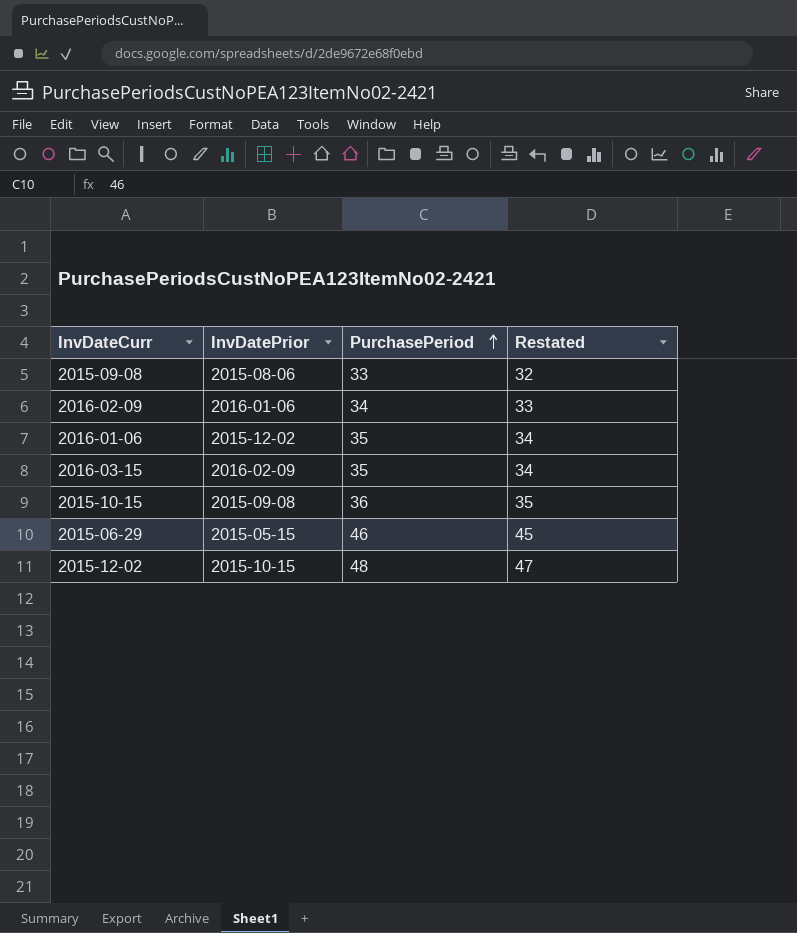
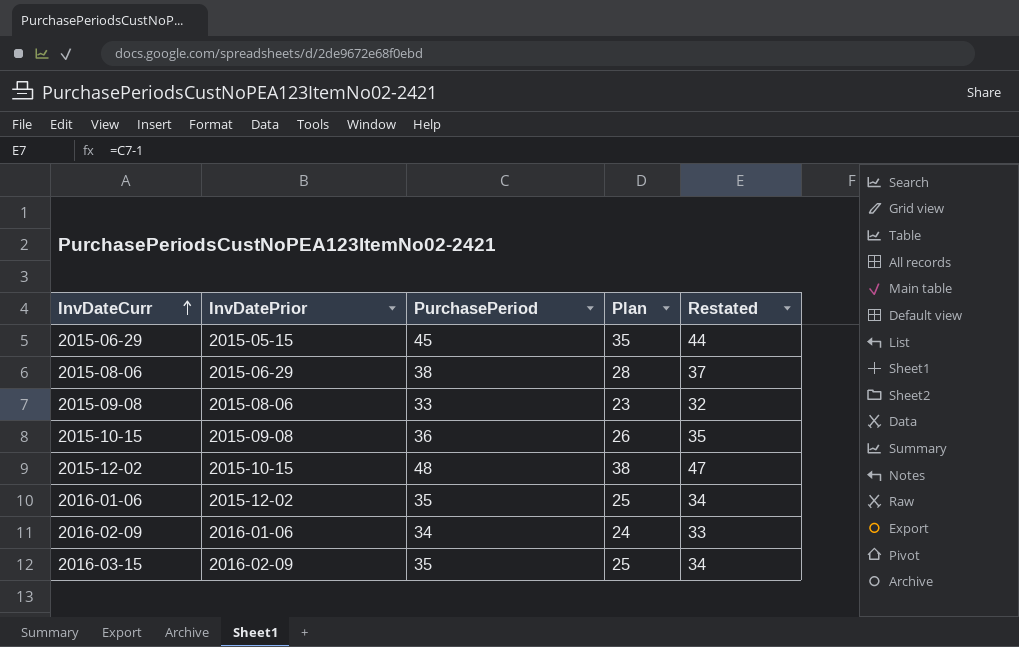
row order: PurchasePeriod ascending -> InvDateCurr ascending
column Plan | formula: none -> [PurchasePeriod] - 10
2015-06-29 | PurchasePeriod: 46 -> 45
2015-06-29 | Restated: 45 -> 44
row 2015-08-06: none -> 2015-06-29 | 38 | 28 | 37

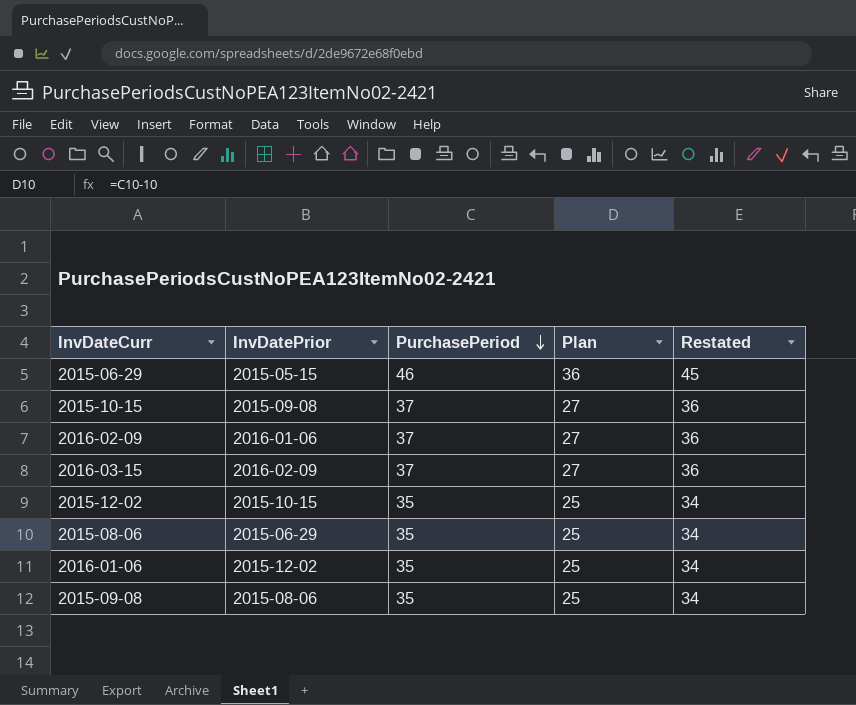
row order: InvDateCurr ascending -> PurchasePeriod descending
2015-06-29 | PurchasePeriod: 45 -> 46
2015-06-29 | Plan: 35 -> 36
2015-06-29 | Restated: 44 -> 45
2015-10-15 | PurchasePeriod: 36 -> 37
2015-10-15 | Plan: 26 -> 27
2015-10-15 | Restated: 35 -> 36
2016-02-09 | PurchasePeriod: 34 -> 37
2016-02-09 | Plan: 24 -> 27
2016-02-09 | Restated: 33 -> 36
2016-03-15 | PurchasePeriod: 35 -> 37
2016-03-15 | Plan: 25 -> 27
2016-03-15 | Restated: 34 -> 36
2015-12-02 | PurchasePeriod: 48 -> 35
2015-12-02 | Plan: 38 -> 25
2015-12-02 | Restated: 47 -> 34
2015-08-06 | PurchasePeriod: 38 -> 35
2015-08-06 | Plan: 28 -> 25
2015-08-06 | Restated: 37 -> 34
2015-09-08 | PurchasePeriod: 33 -> 35
2015-09-08 | Plan: 23 -> 25
2015-09-08 | Restated: 32 -> 34

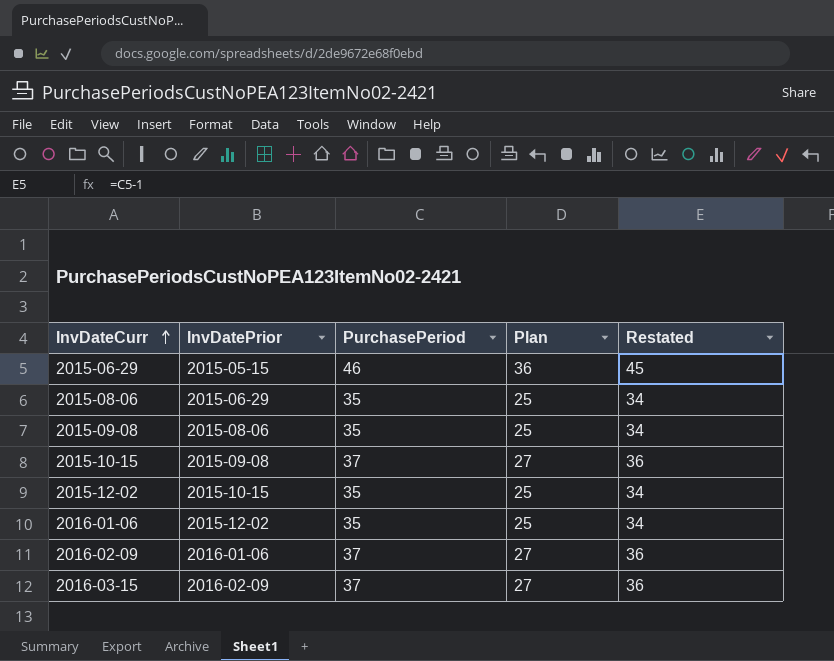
row order: PurchasePeriod descending -> InvDateCurr ascending

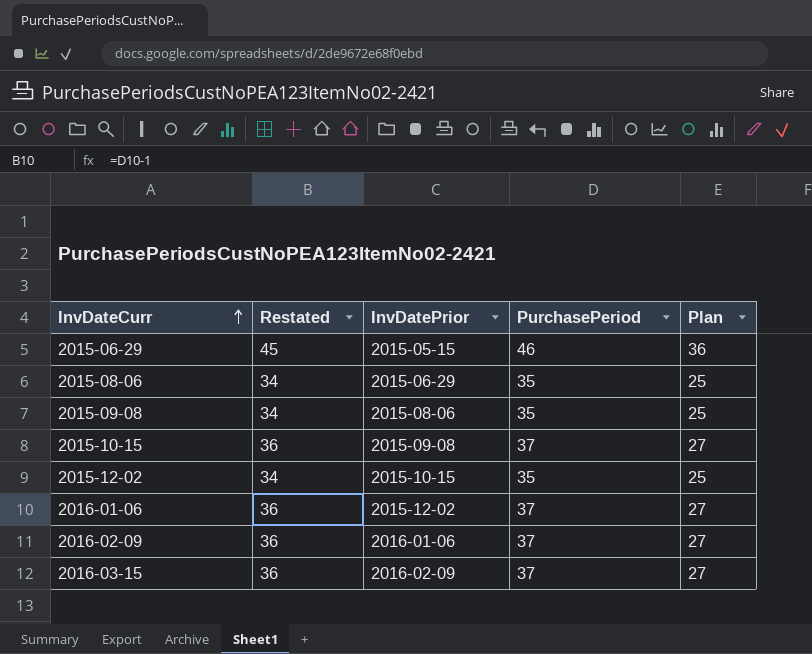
column Restated | position: 5 -> 2
2016-01-06 | Restated: 34 -> 36
2016-01-06 | PurchasePeriod: 35 -> 37
2016-01-06 | Plan: 25 -> 27

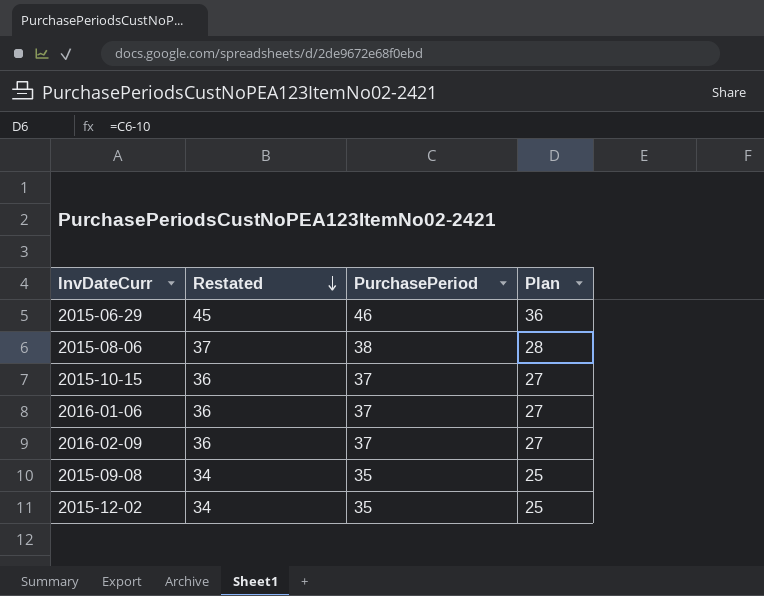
row order: InvDateCurr ascending -> Restated descending
column InvDatePrior | position: 3 -> none
row 2016-03-15: 36 | 2016-02-09 | 37 | 27 -> none
2015-08-06 | Restated: 34 -> 37
2015-08-06 | PurchasePeriod: 35 -> 38
2015-08-06 | Plan: 25 -> 28

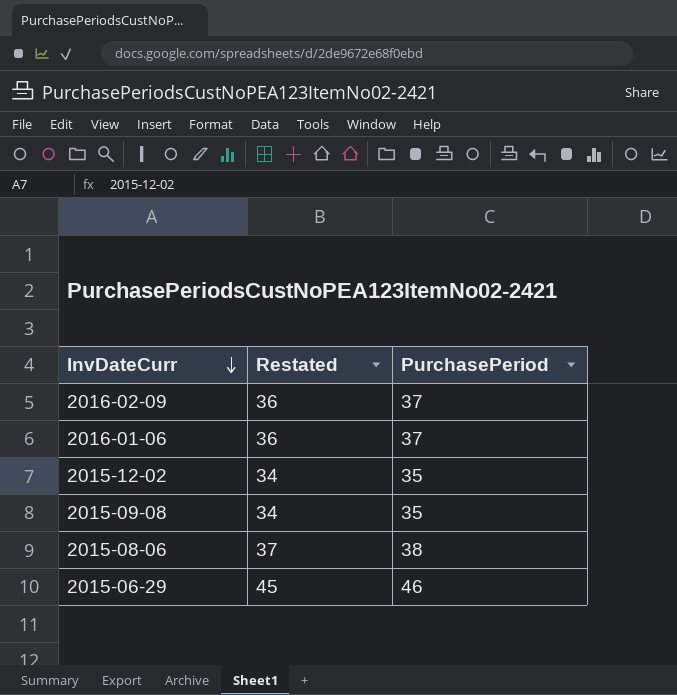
row order: Restated descending -> InvDateCurr descending
column Plan | formula: [PurchasePeriod] - 10 -> none
row 2015-10-15: 36 | 37 | 27 -> none

